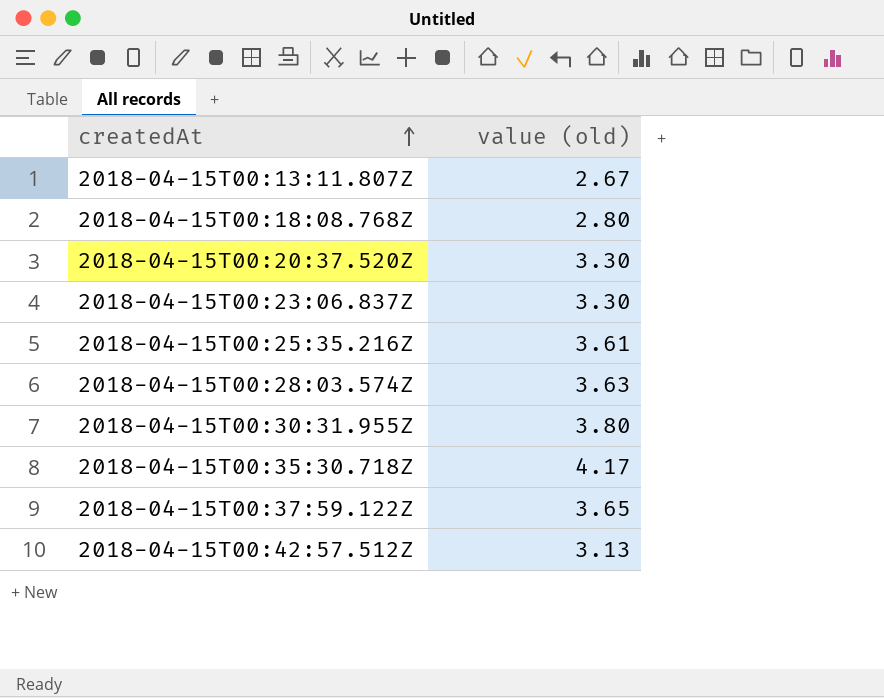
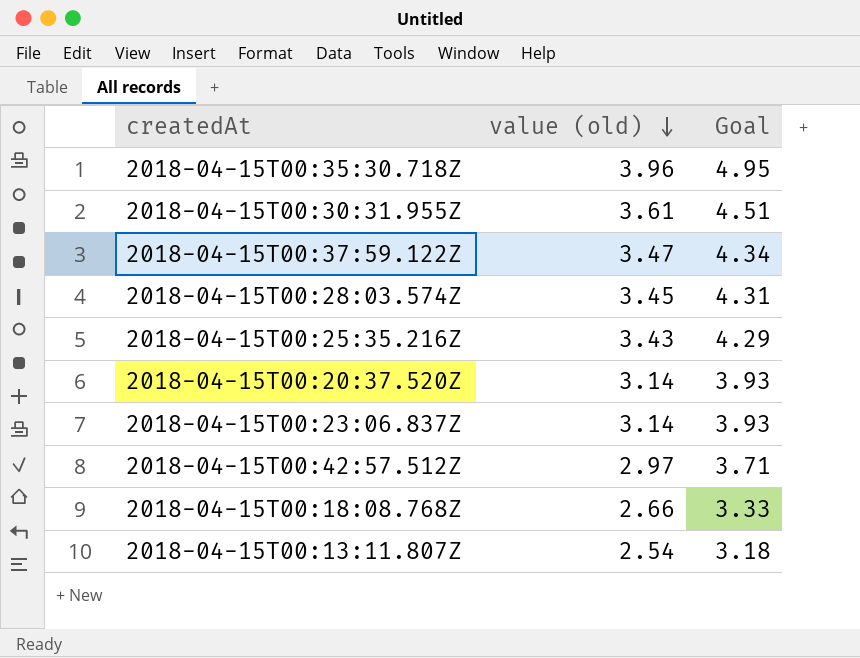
row order: createdAt ascending -> value (old) descending
column Goal | formula: none -> [value (old)] * 1.25
2018-04-15T00:35:30.718Z | value (old): 4.17 -> 3.96
2018-04-15T00:30:31.955Z | value (old): 3.80 -> 3.61
2018-04-15T00:37:59.122Z | value (old): 3.65 -> 3.47
2018-04-15T00:28:03.574Z | value (old): 3.63 -> 3.45
2018-04-15T00:25:35.216Z | value (old): 3.61 -> 3.43
2018-04-15T00:20:37.520Z | value (old): 3.30 -> 3.14
2018-04-15T00:23:06.837Z | value (old): 3.30 -> 3.14
2018-04-15T00:42:57.512Z | value (old): 3.13 -> 2.97
2018-04-15T00:18:08.768Z | value (old): 2.80 -> 2.66
2018-04-15T00:13:11.807Z | value (old): 2.67 -> 2.54

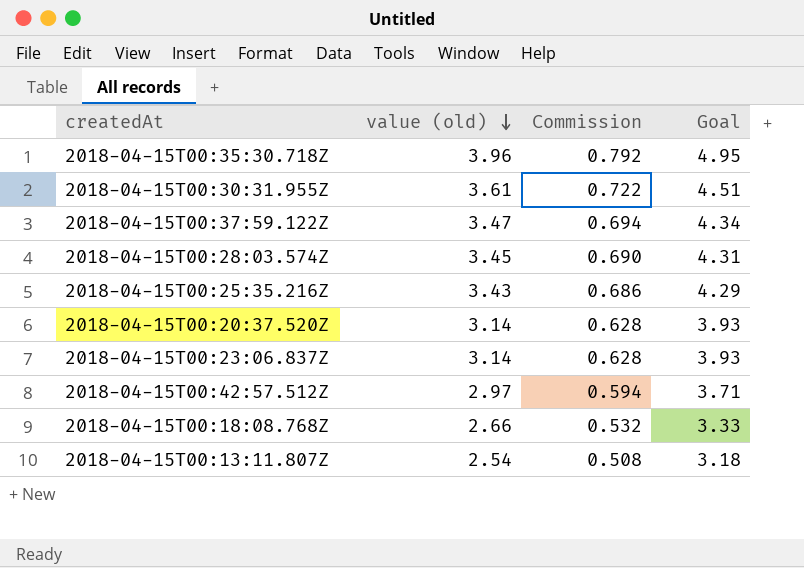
column Commission | formula: none -> [value (old)] * 0.2

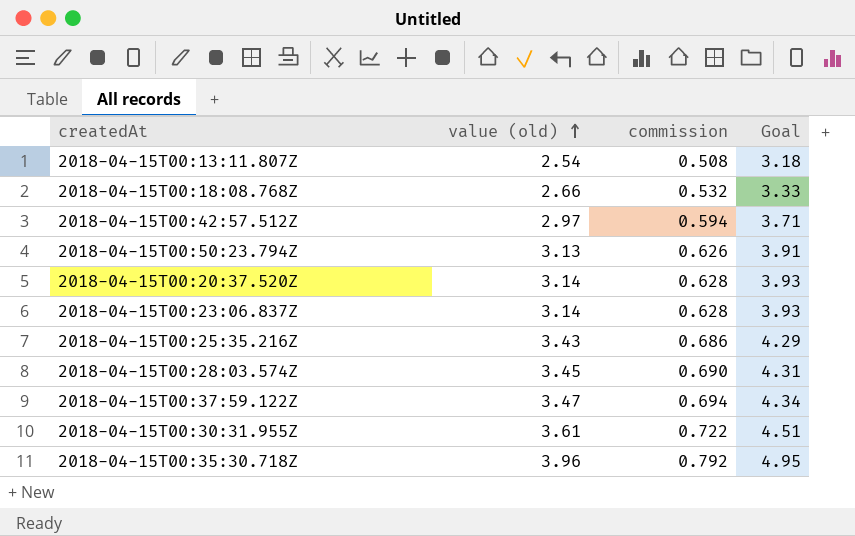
row order: value (old) descending -> value (old) ascending
column name: Commission -> commission
row 2018-04-15T00:50:23.794Z: none -> 3.13 | 0.626 | 3.91

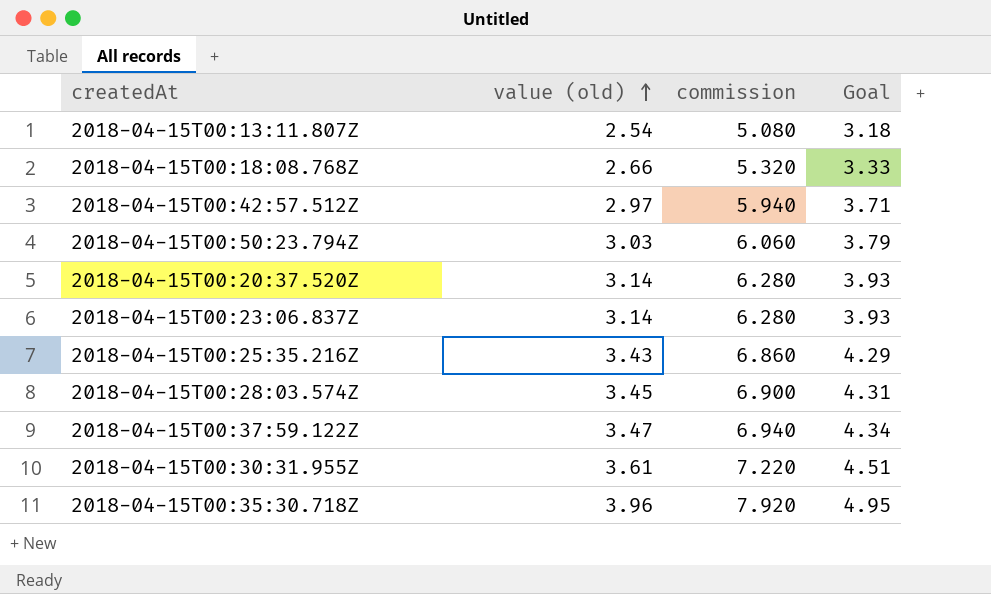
column commission | formula: [value (old)] * 0.2 -> [value (old)] * 2
2018-04-15T00:50:23.794Z | value (old): 3.13 -> 3.03
2018-04-15T00:50:23.794Z | Goal: 3.91 -> 3.79

